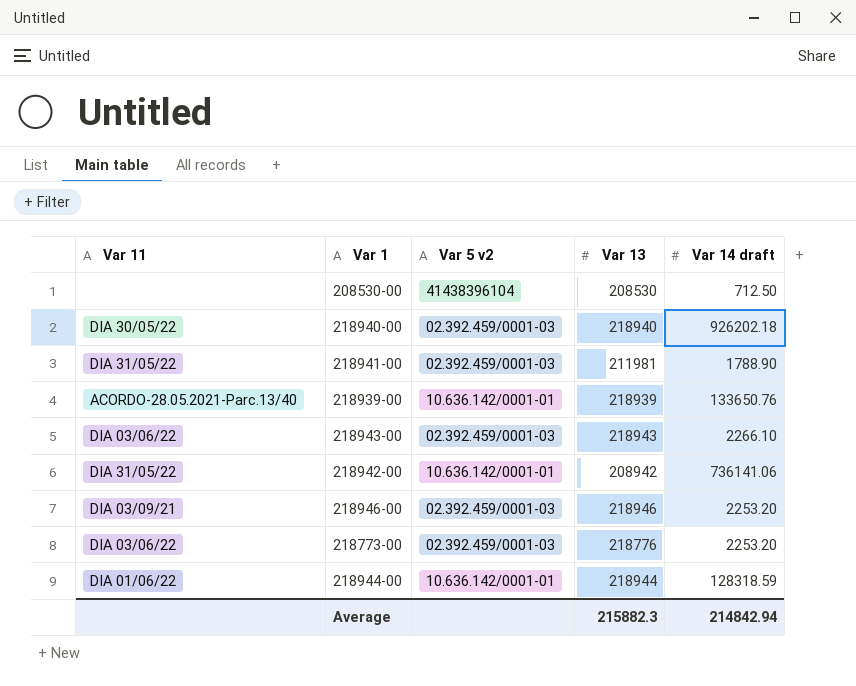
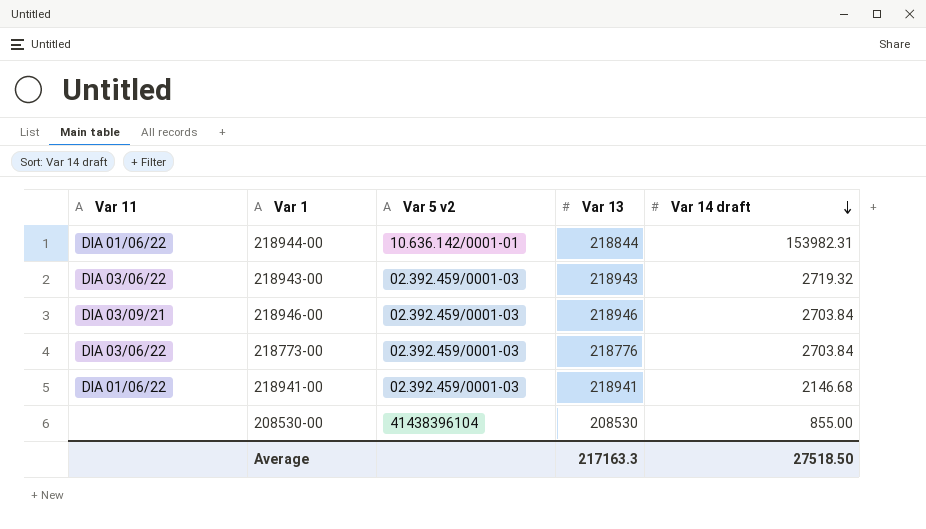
row order: none -> Var 14 draft descending
row 218940-00: DIA 30/05/22 | 02.392.459/0001-03 | 218940 | 926202.18 -> none
row 218939-00: ACORDO-28.05.2021-Parc.13/40 | 10.636.142/0001-01 | 218939 | 133650.76 -> none
row 218942-00: DIA 31/05/22 | 10.636.142/0001-01 | 208942 | 736141.06 -> none
218944-00 | Var 13: 218944 -> 218844
218944-00 | Var 14 draft: 128318.59 -> 153982.31
218943-00 | Var 14 draft: 2266.10 -> 2719.32
218946-00 | Var 14 draft: 2253.20 -> 2703.84
218773-00 | Var 14 draft: 2253.20 -> 2703.84
218941-00 | Var 11: DIA 31/05/22 -> DIA 01/06/22
218941-00 | Var 13: 211981 -> 218941
218941-00 | Var 14 draft: 1788.90 -> 2146.68
208530-00 | Var 14 draft: 712.50 -> 855.00
Average | Var 13: 215882.3 -> 217163.3
Average | Var 14 draft: 214842.94 -> 27518.50

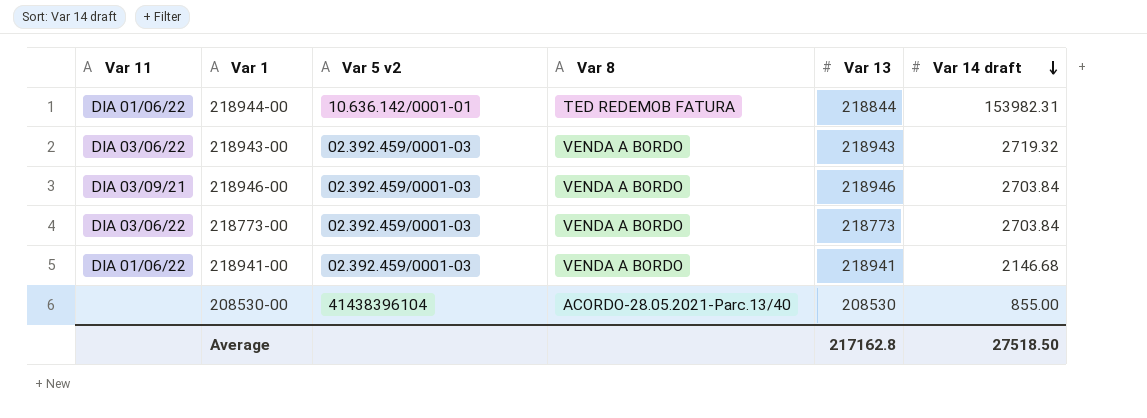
column Var 8 | position: none -> 4
218773-00 | Var 13: 218776 -> 218773
Average | Var 13: 217163.3 -> 217162.8

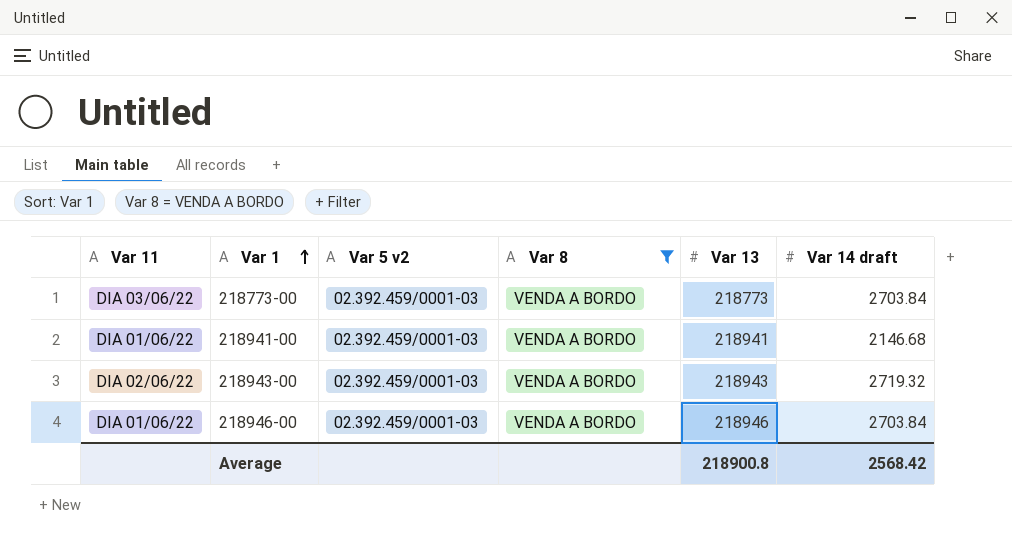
filter: none -> Var 8 = VENDA A BORDO
row order: Var 14 draft descending -> Var 1 ascending
218943-00 | Var 11: DIA 03/06/22 -> DIA 02/06/22
218946-00 | Var 11: DIA 03/09/21 -> DIA 01/06/22
Average | Var 13: 217162.8 -> 218900.8
Average | Var 14 draft: 27518.50 -> 2568.42

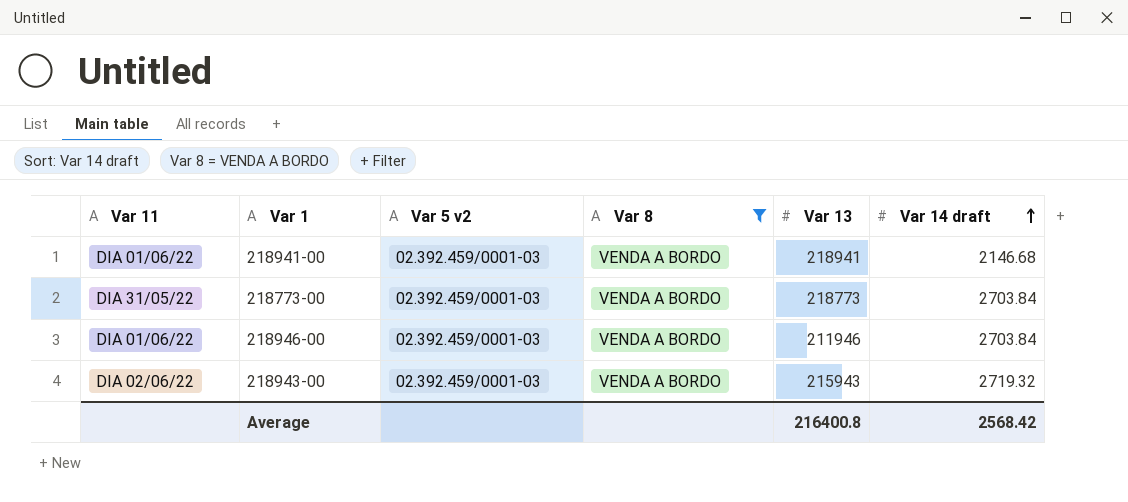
row order: Var 1 ascending -> Var 14 draft ascending
218773-00 | Var 11: DIA 03/06/22 -> DIA 31/05/22
218946-00 | Var 13: 218946 -> 211946
218943-00 | Var 13: 218943 -> 215943
Average | Var 13: 218900.8 -> 216400.8

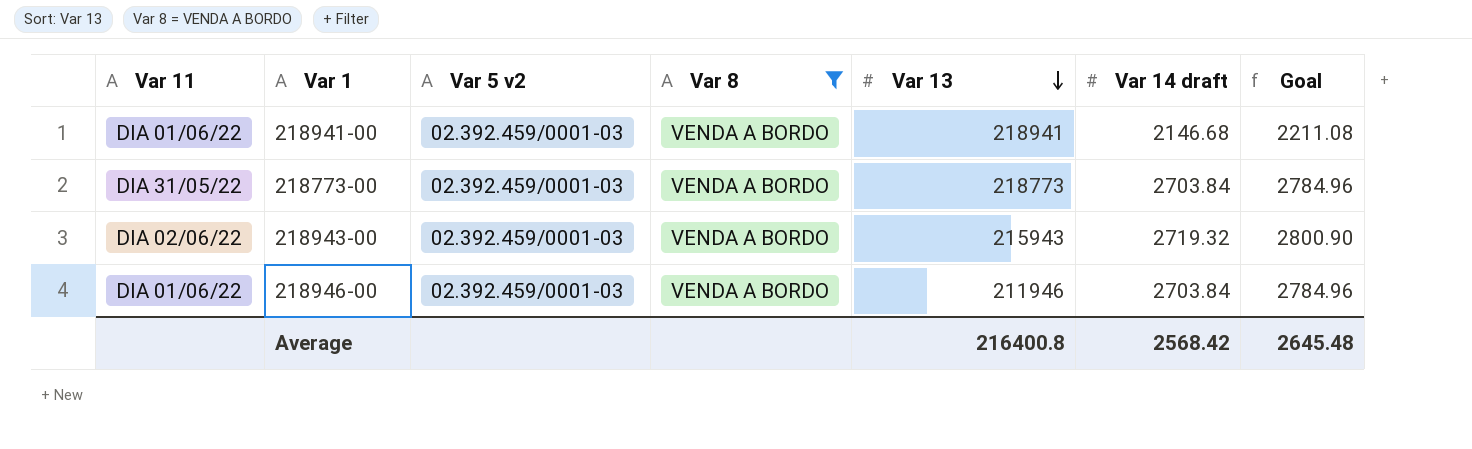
row order: Var 14 draft ascending -> Var 13 descending
column Goal | formula: none -> [Var 14 draft] * 1.03

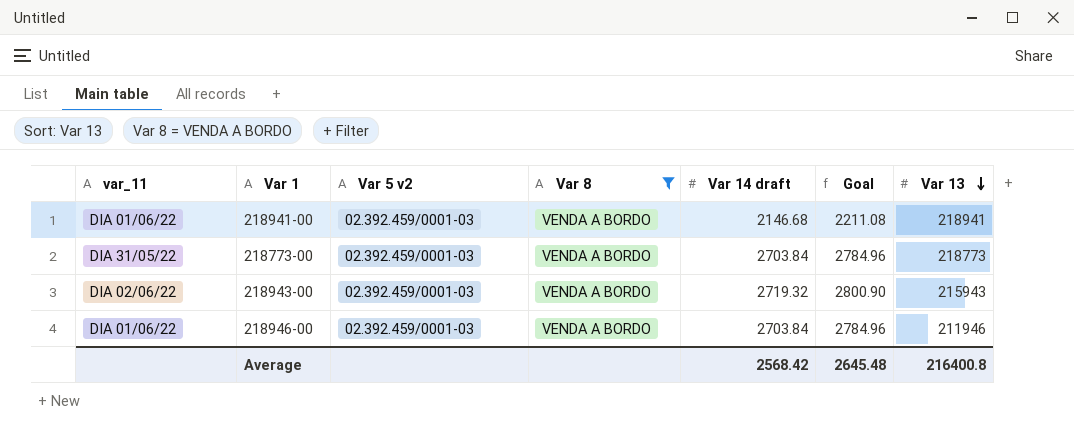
column name: Var 11 -> var_11
column Var 13 | position: 5 -> 7

